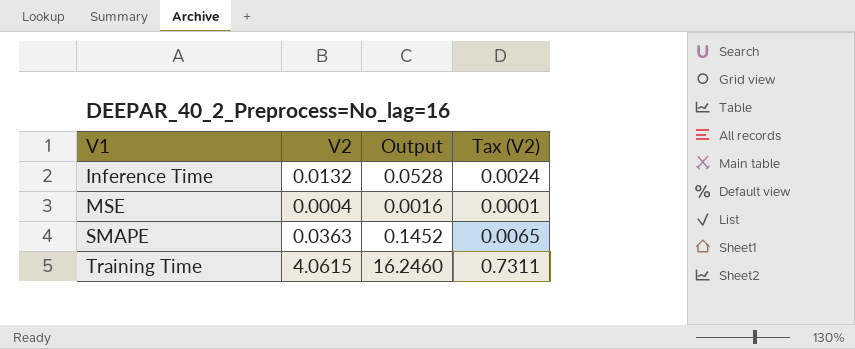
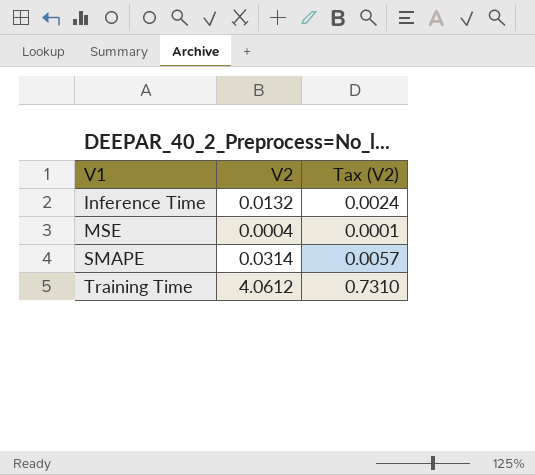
column Output | formula: [V2] * 4 -> none
SMAPE | V2: 0.0363 -> 0.0314
SMAPE | Tax (V2): 0.0065 -> 0.0057
Training Time | V2: 4.0615 -> 4.0612
Training Time | Tax (V2): 0.7311 -> 0.7310

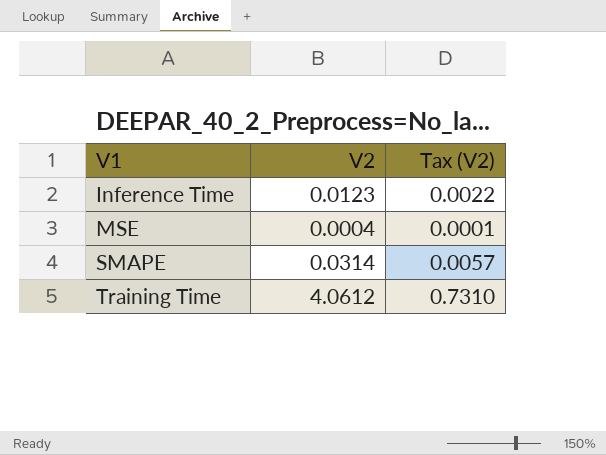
Inference Time | V2: 0.0132 -> 0.0123
Inference Time | Tax (V2): 0.0024 -> 0.0022

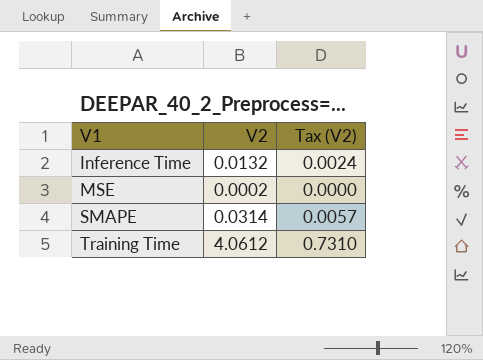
Inference Time | V2: 0.0123 -> 0.0132
Inference Time | Tax (V2): 0.0022 -> 0.0024
MSE | V2: 0.0004 -> 0.0002
MSE | Tax (V2): 0.0001 -> 0.0000

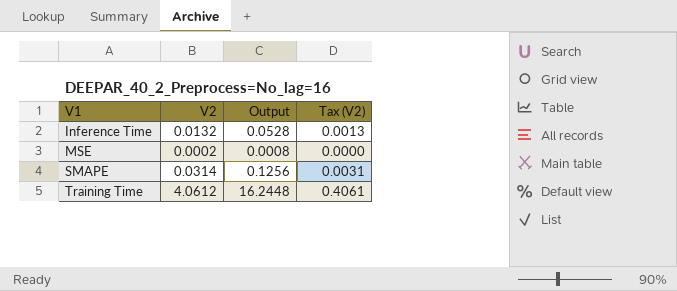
column Output | formula: none -> [V2] * 4
column Tax (V2) | formula: [V2] * 0.18 -> [V2] * 0.1

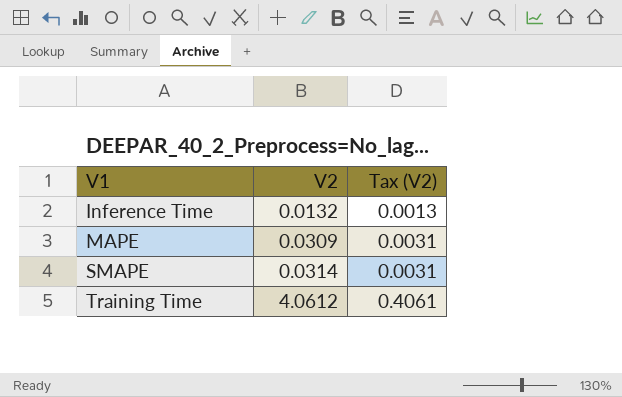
column Output | formula: [V2] * 4 -> none
row MSE: 0.0002 | 0.0008 | 0.0000 -> none
row MAPE: none -> 0.0309 | 0.0031

